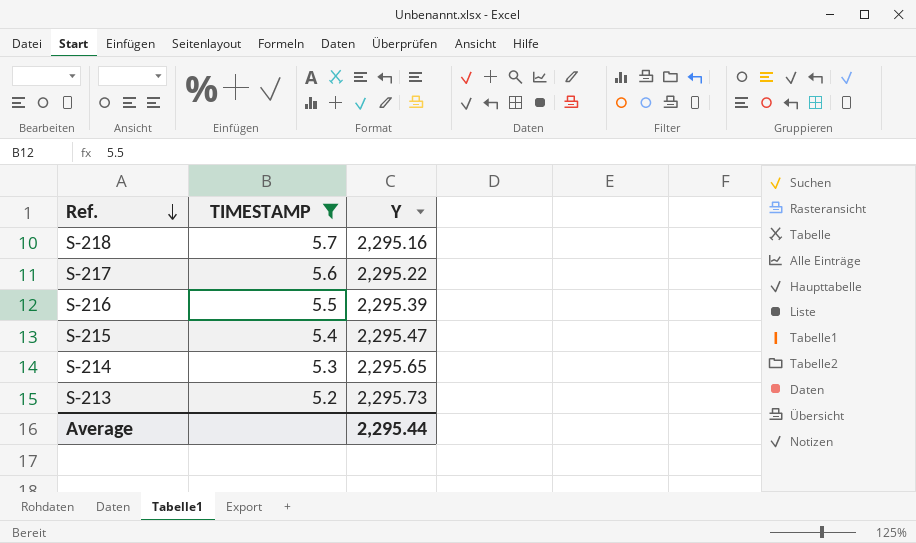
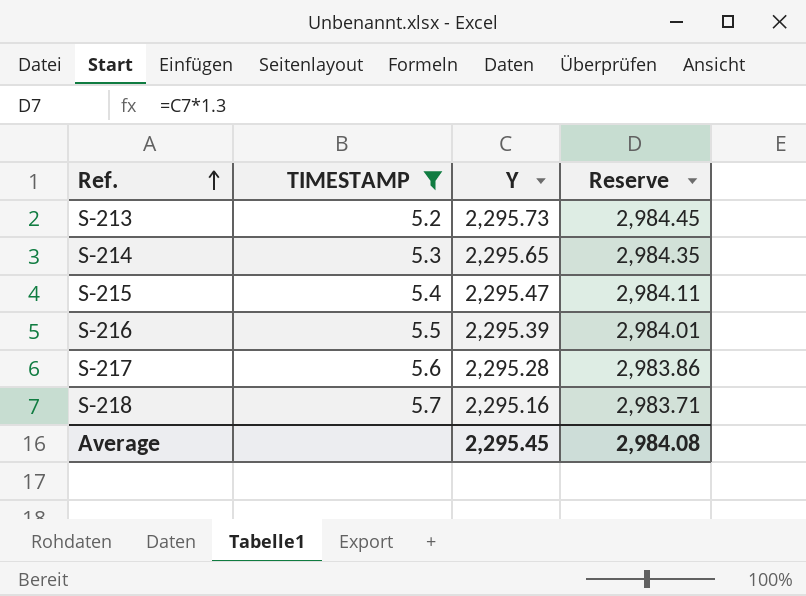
row order: Ref. descending -> Ref. ascending
column Reserve | formula: none -> [Y] * 1.3
S-217 | Y: 2,295.22 -> 2,295.28
Average | Y: 2,295.44 -> 2,295.45

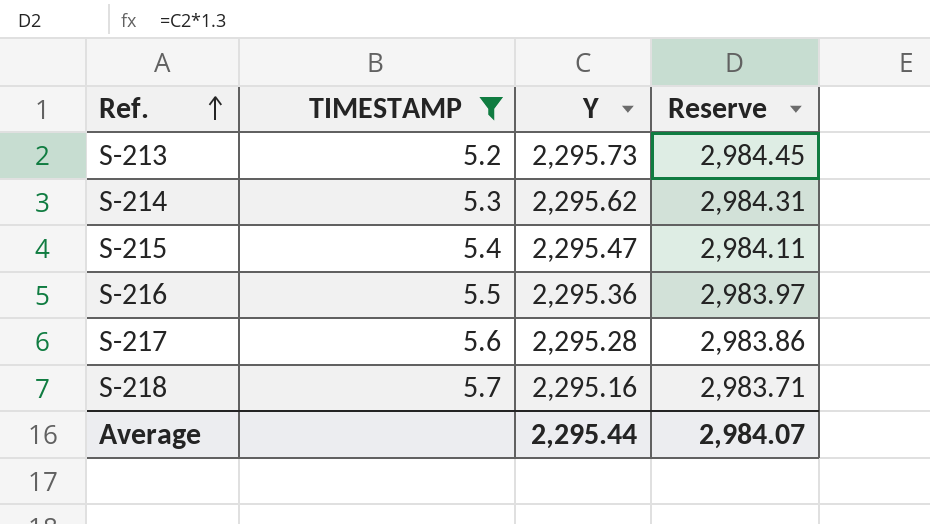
S-214 | Y: 2,295.65 -> 2,295.62
S-214 | Reserve: 2,984.35 -> 2,984.31
S-216 | Y: 2,295.39 -> 2,295.36
S-216 | Reserve: 2,984.01 -> 2,983.97
Average | Y: 2,295.45 -> 2,295.44
Average | Reserve: 2,984.08 -> 2,984.07

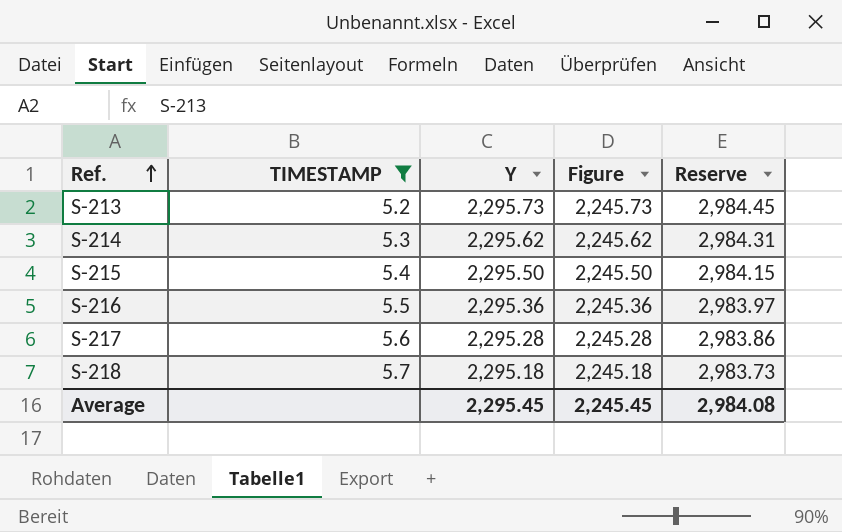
column Figure | formula: none -> [Y] - 50
S-215 | Y: 2,295.47 -> 2,295.50
S-215 | Reserve: 2,984.11 -> 2,984.15
S-218 | Y: 2,295.16 -> 2,295.18
S-218 | Reserve: 2,983.71 -> 2,983.73
Average | Y: 2,295.44 -> 2,295.45
Average | Reserve: 2,984.07 -> 2,984.08

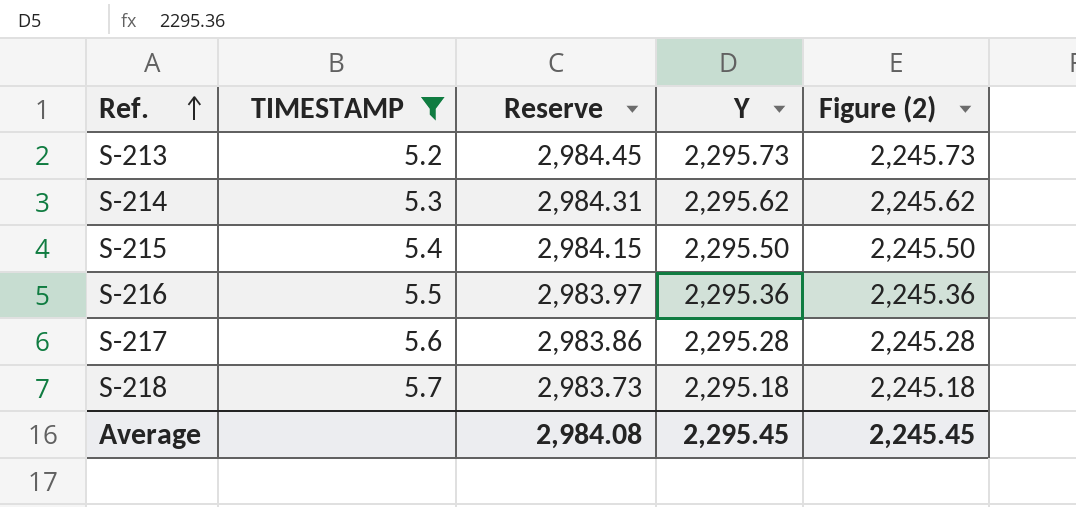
column Reserve | position: 5 -> 3
column name: Figure -> Figure (2)

